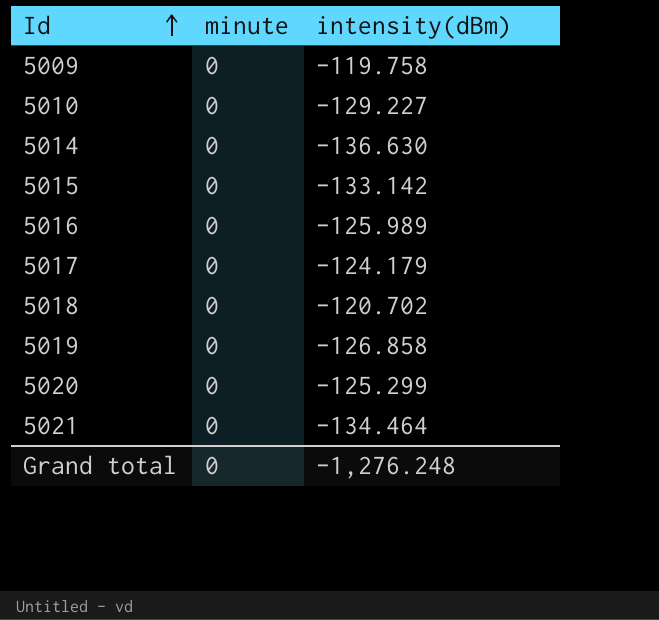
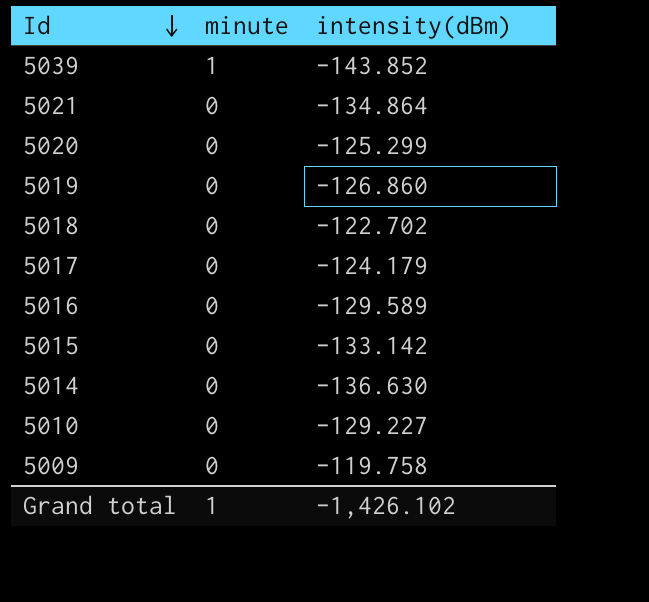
row order: Id ascending -> Id descending
row 5039: none -> 1 | -143.852
5021 | intensity(dBm): -134.464 -> -134.864
5019 | intensity(dBm): -126.858 -> -126.860
5018 | intensity(dBm): -120.702 -> -122.702
5016 | intensity(dBm): -125.989 -> -129.589
Grand total | minute: 0 -> 1
Grand total | intensity(dBm): -1,276.248 -> -1,426.102

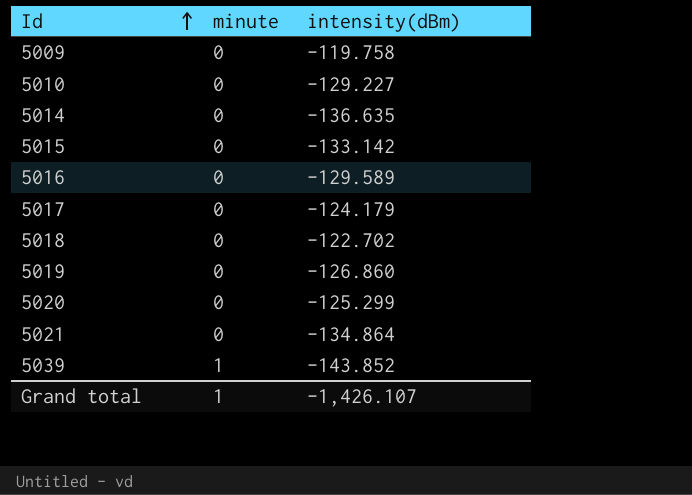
row order: Id descending -> Id ascending
5014 | intensity(dBm): -136.630 -> -136.635
Grand total | intensity(dBm): -1,426.102 -> -1,426.107

